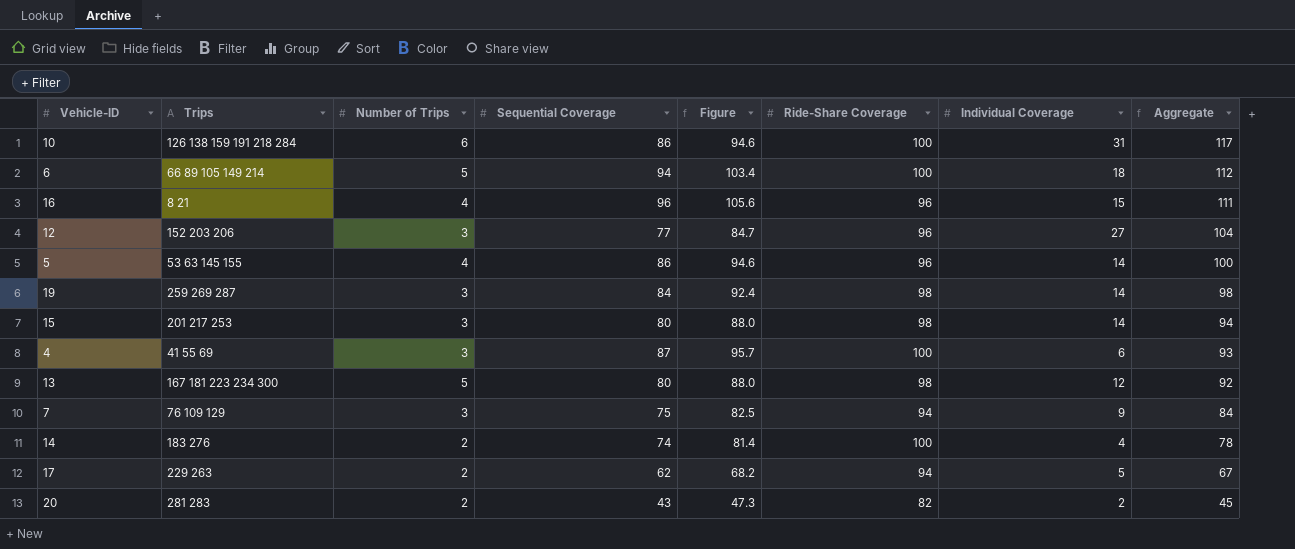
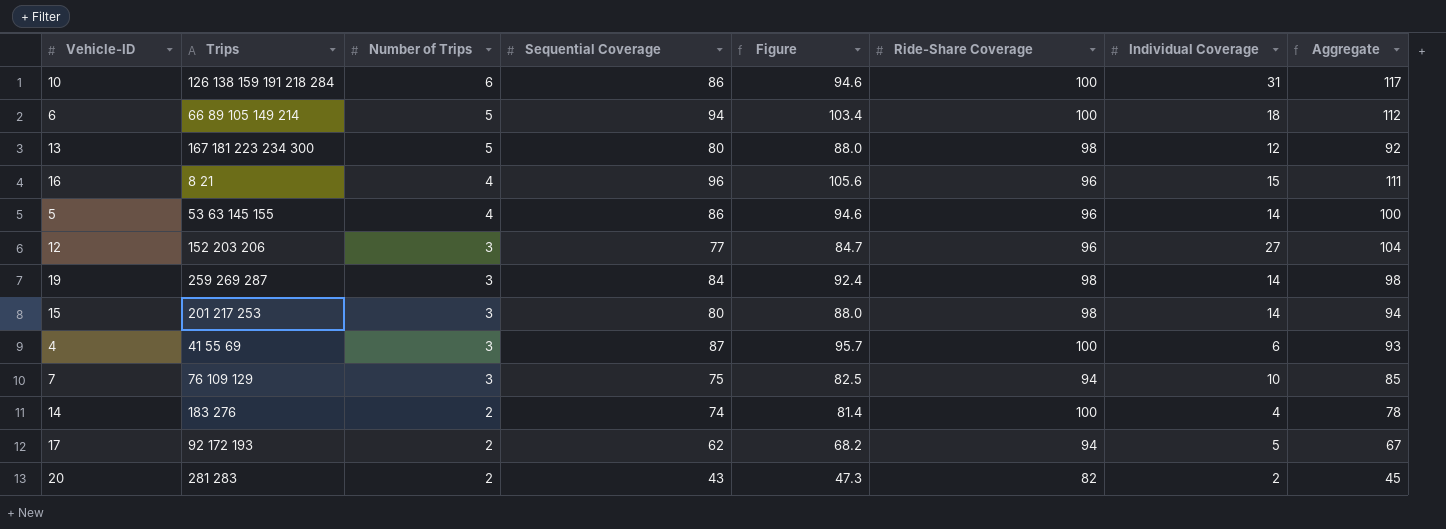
row order: Aggregate descending -> Number of Trips descending
7 | Individual Coverage: 9 -> 10
7 | Aggregate: 84 -> 85
17 | Trips: 229 263 -> 92 172 193

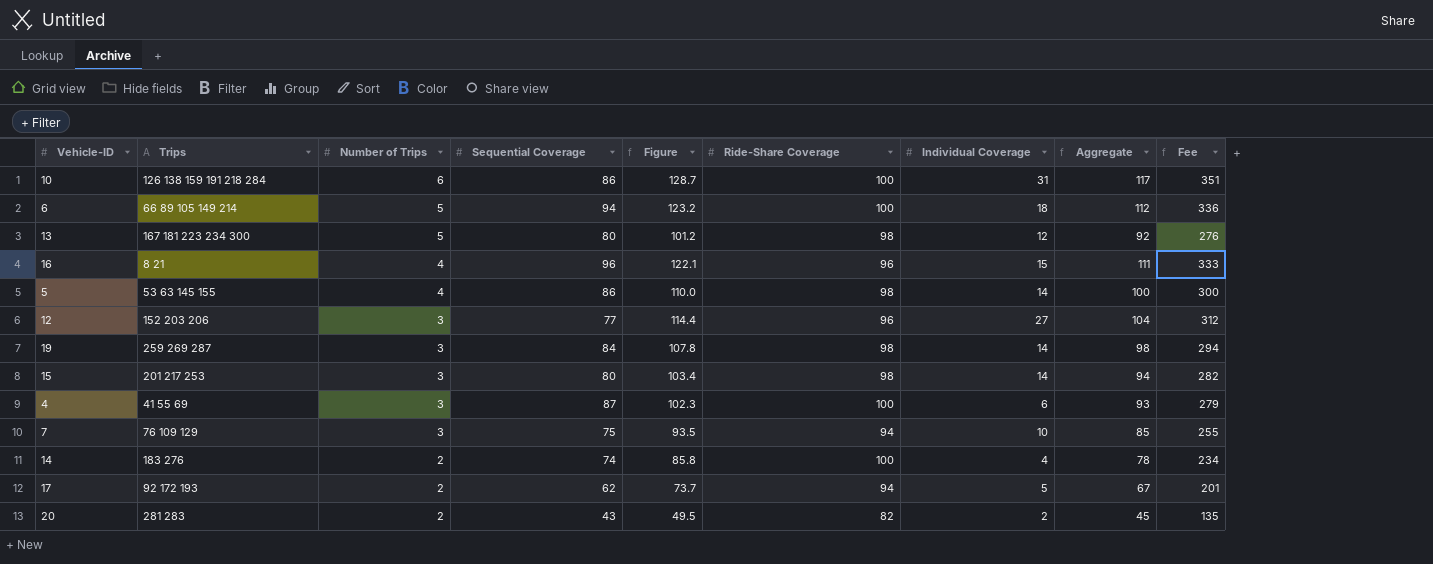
column Figure | formula: [Sequential Coverage] * 1.1 -> [Aggregate] * 1.1
column Fee | formula: none -> [Aggregate] * 3
5 | Ride-Share Coverage: 96 -> 98

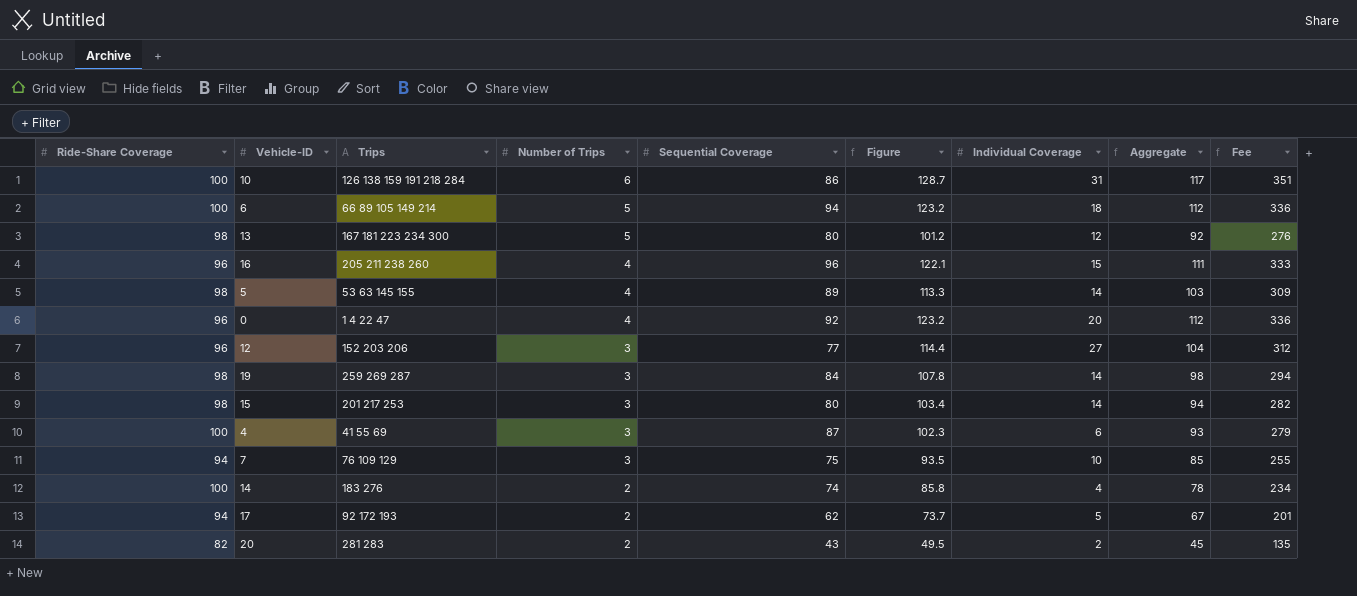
column Ride-Share Coverage | position: 6 -> 1
16 | Trips: 8 21 -> 205 211 238 260
5 | Sequential Coverage: 86 -> 89
5 | Figure: 110.0 -> 113.3
5 | Aggregate: 100 -> 103
5 | Fee: 300 -> 309
row 0: none -> 96 | 1 4 22 47 | 4 | 92 | 123.2 | 20 | 112 | 336

